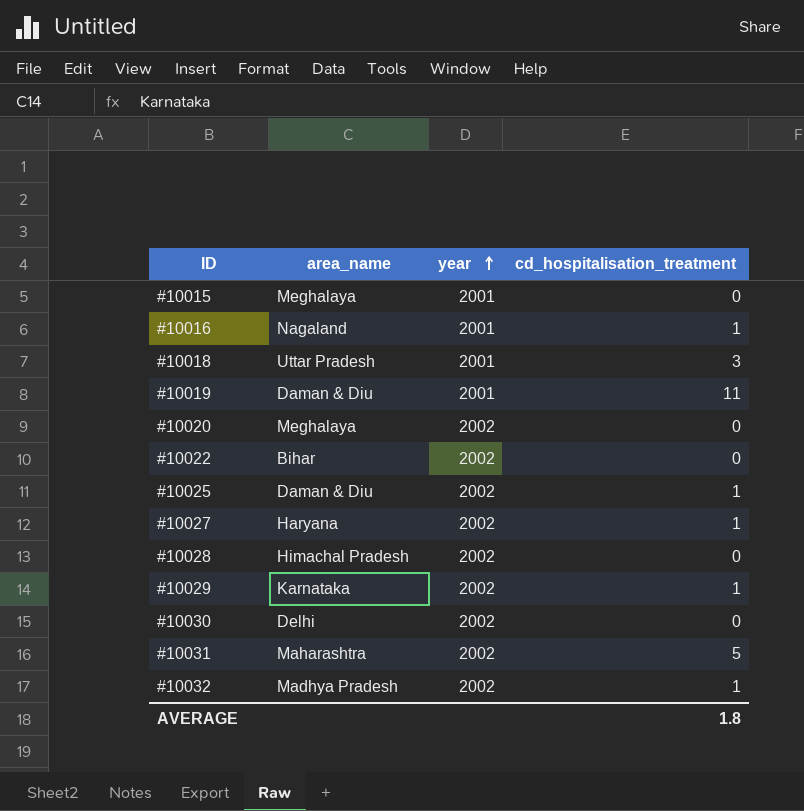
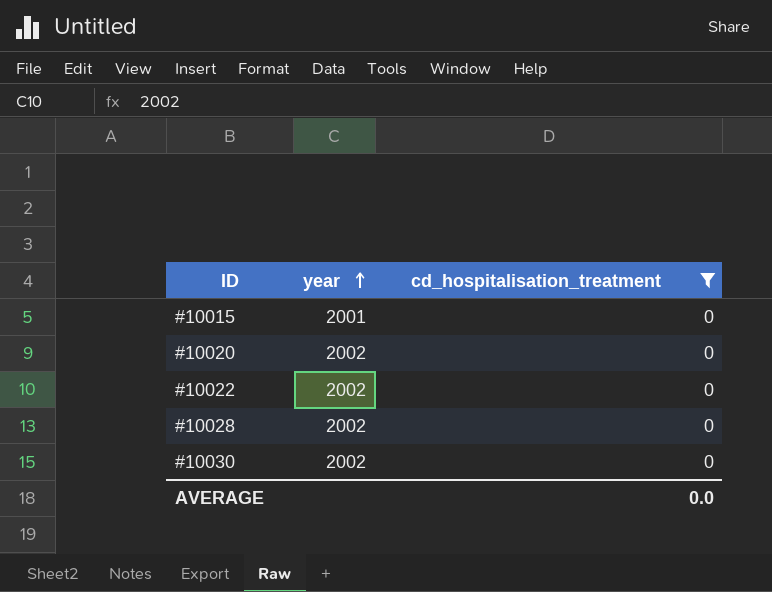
filter: none -> cd_hospitalisation_treatment = 0
column area_name | position: 2 -> none
AVERAGE | cd_hospitalisation_treatment: 1.8 -> 0.0

